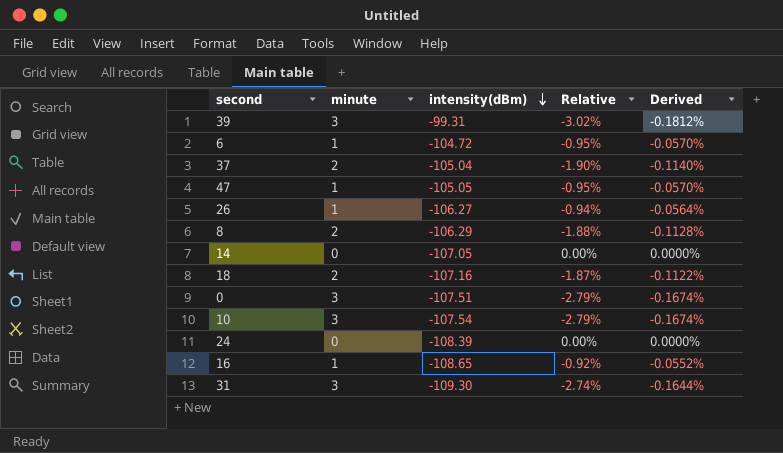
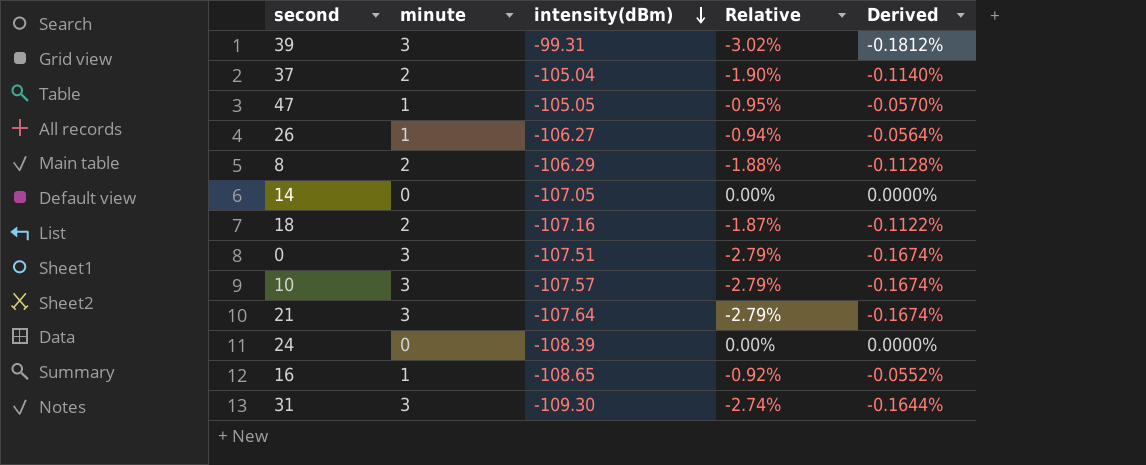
row 6: 1 | -104.72 | -0.95% | -0.0570% -> none
10 | intensity(dBm): -107.54 -> -107.57
row 21: none -> 3 | -107.64 | -2.79% | -0.1674%

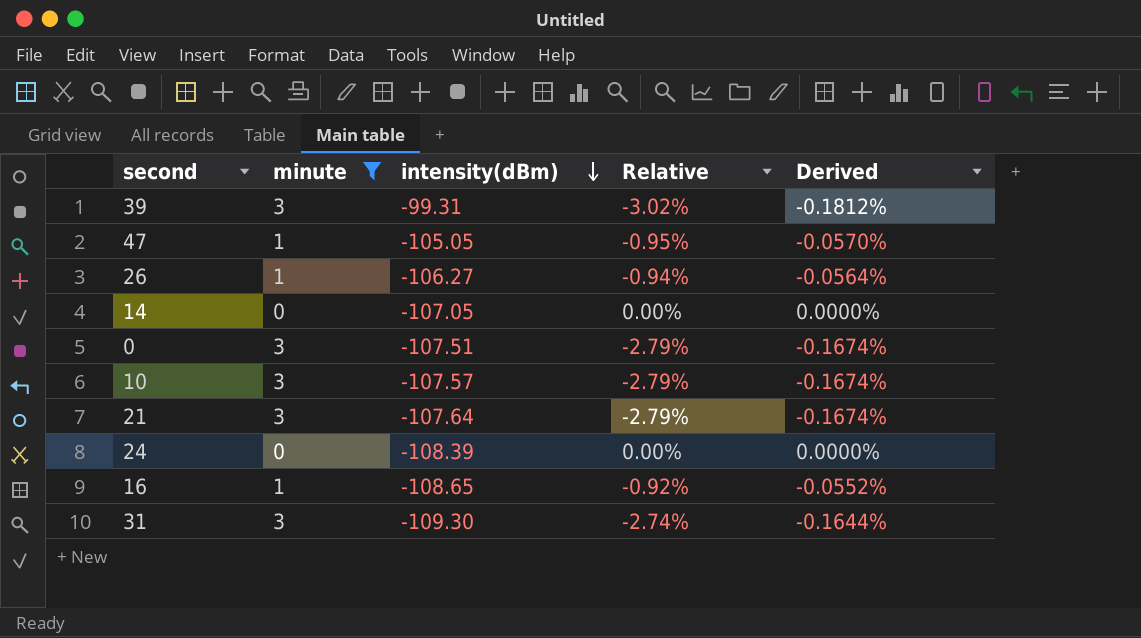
filter: none -> minute != 2

